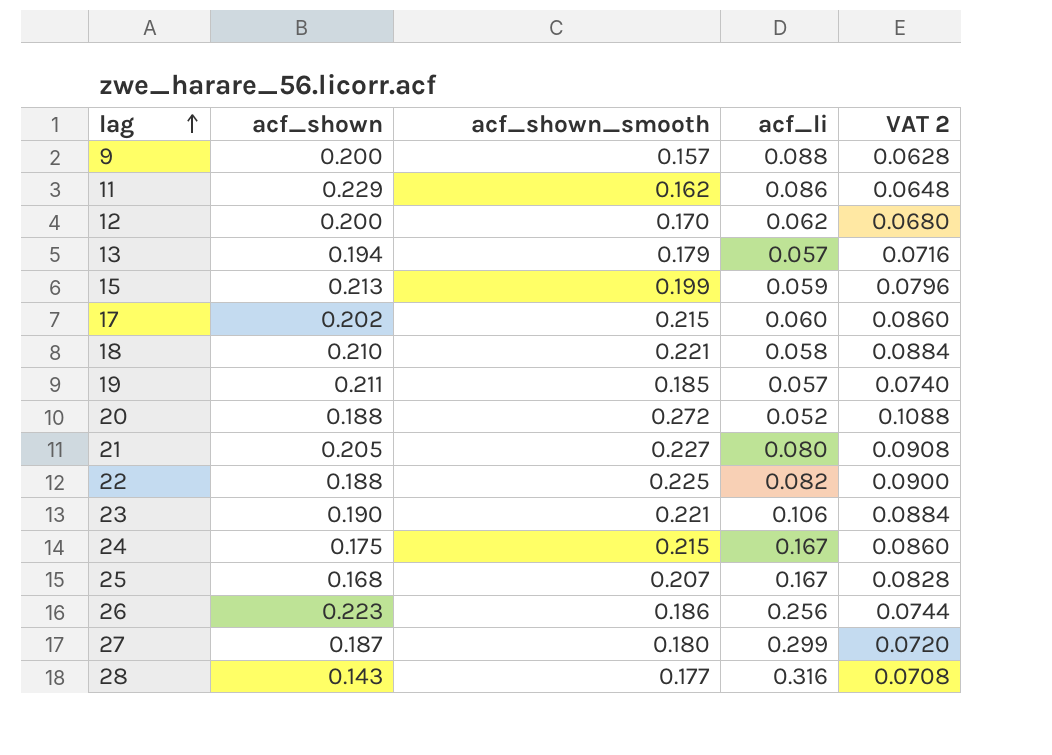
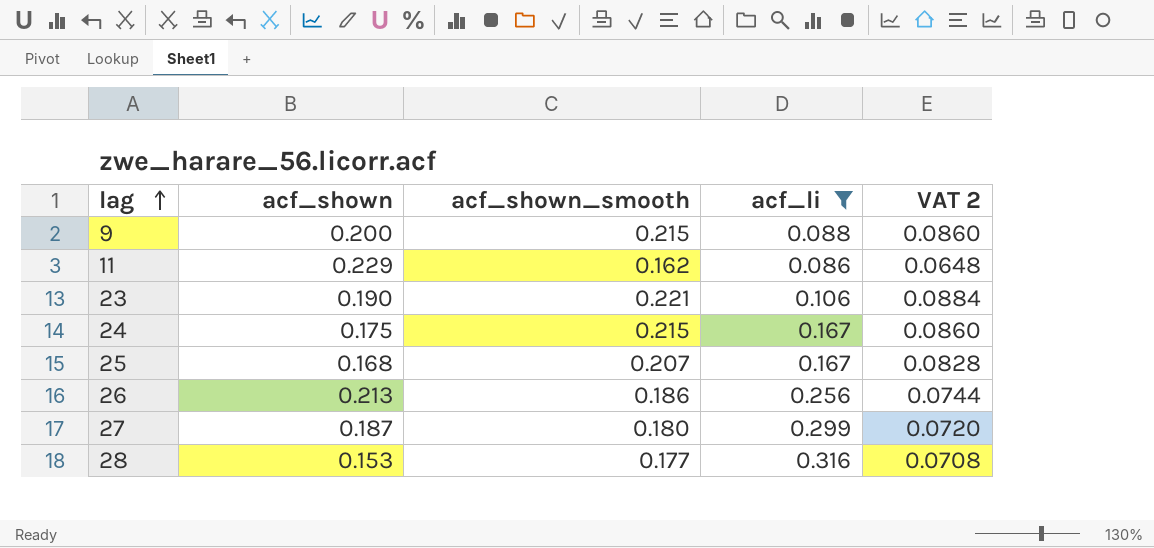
filter: none -> acf_li >= 0.086
9 | acf_shown_smooth: 0.157 -> 0.215
9 | VAT 2: 0.0628 -> 0.0860
26 | acf_shown: 0.223 -> 0.213
28 | acf_shown: 0.143 -> 0.153

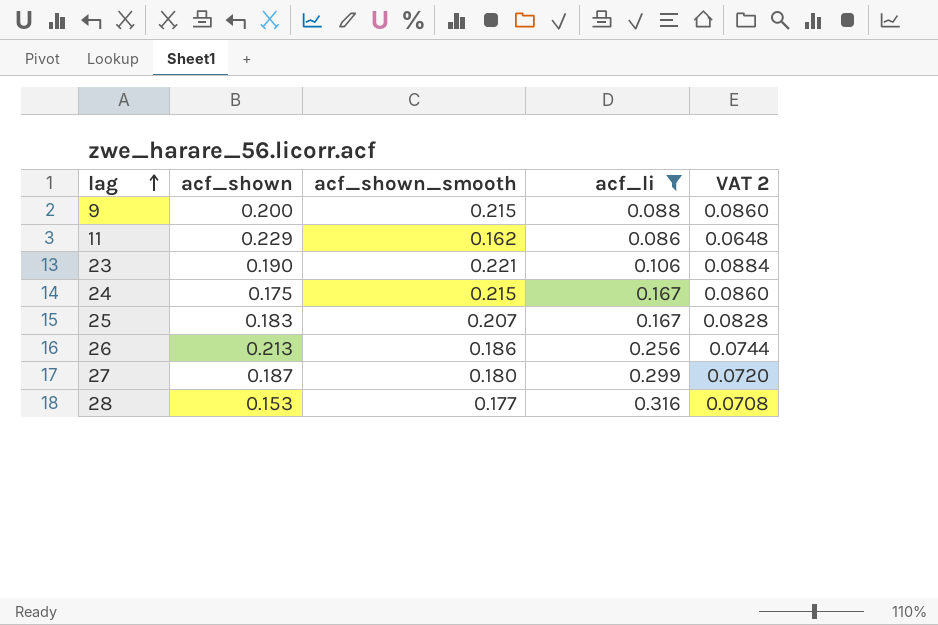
25 | acf_shown: 0.168 -> 0.183

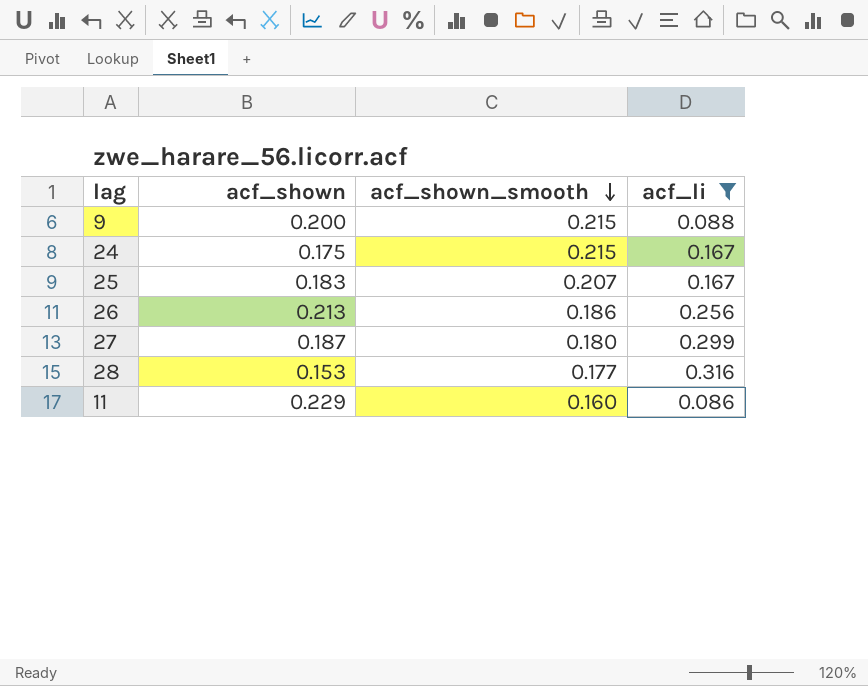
row order: lag ascending -> acf_shown_smooth descending
column VAT 2 | formula: [acf_shown_smooth] * 0.4 -> none
row 23: 0.190 | 0.221 | 0.106 | 0.0884 -> none
11 | acf_shown_smooth: 0.162 -> 0.160

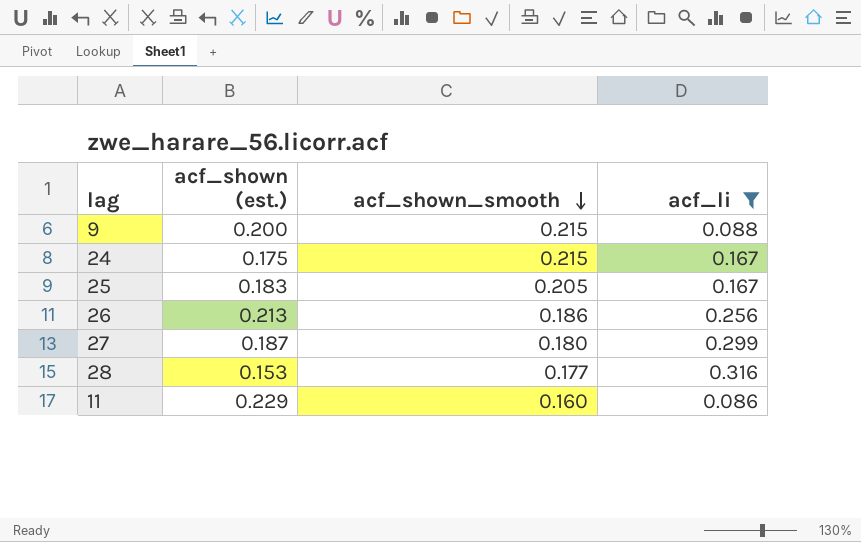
column name: acf_shown -> acf_shown (est.)
25 | acf_shown_smooth: 0.207 -> 0.205

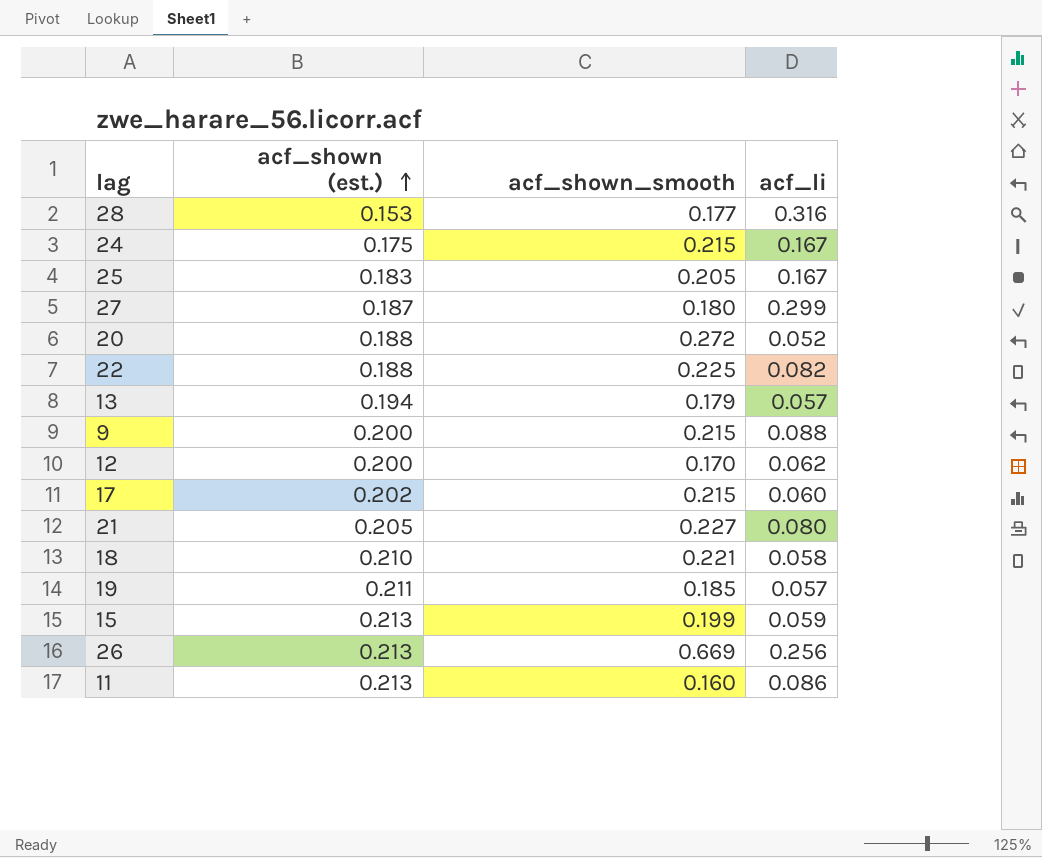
filter: acf_li >= 0.086 -> none
row order: acf_shown_smooth descending -> acf_shown (est.) ascending
26 | acf_shown_smooth: 0.186 -> 0.669
11 | acf_shown (est.): 0.229 -> 0.213

